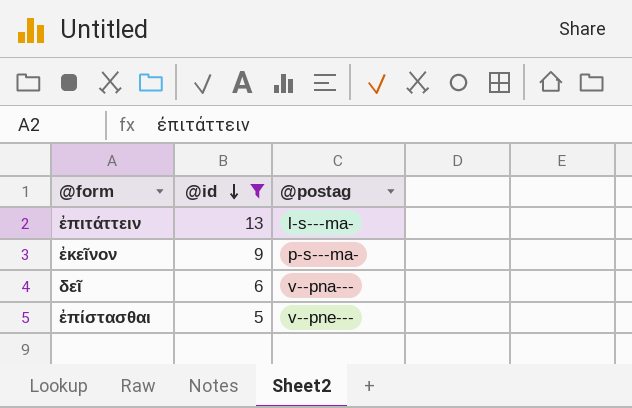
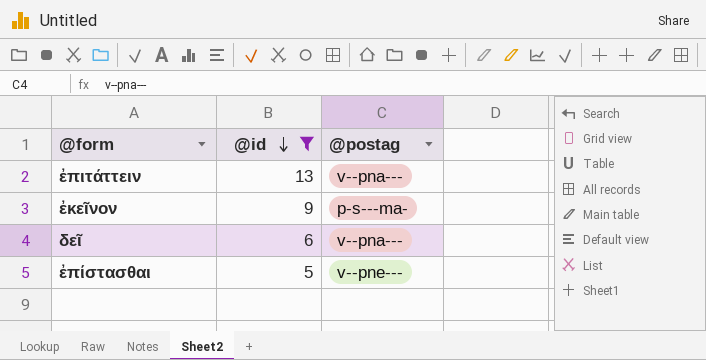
ἐπιτάττειν | @postag: l-s---ma- -> v--pna---

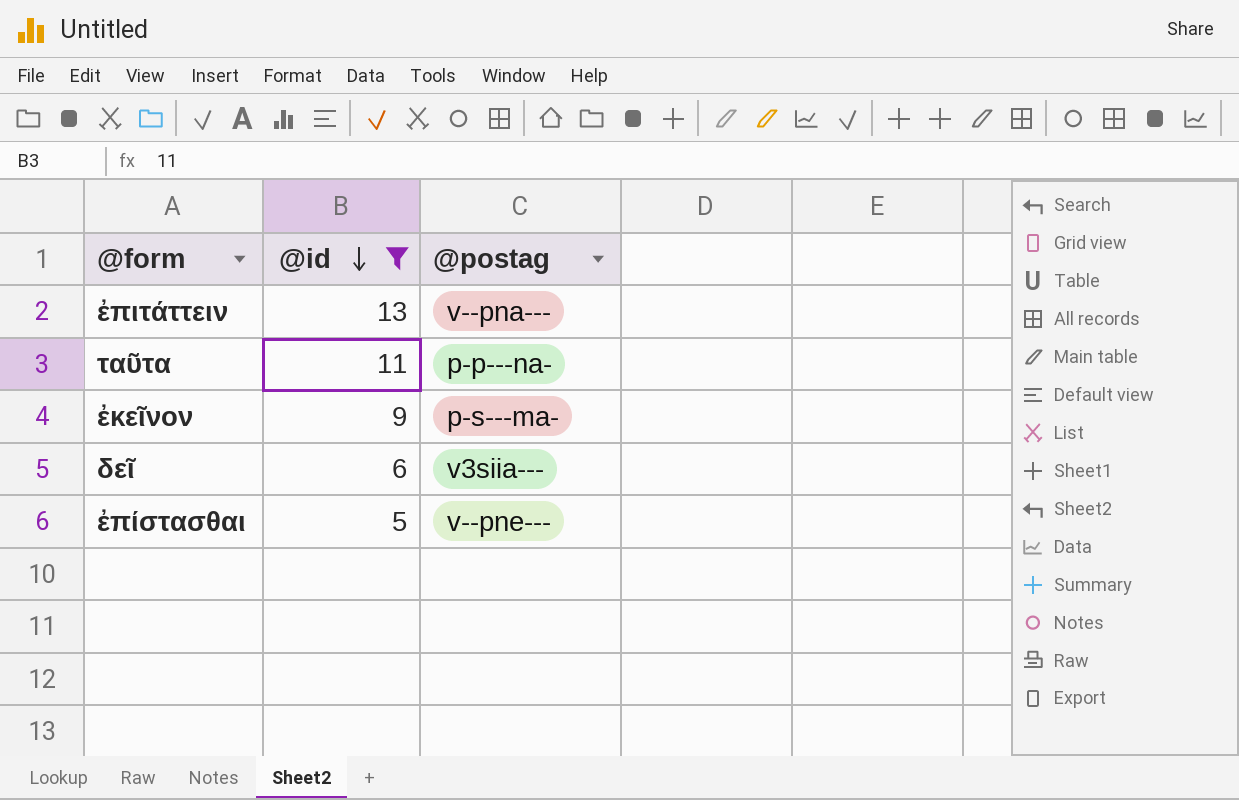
row ταῦτα: none -> 11 | p-p---na-
δεῖ | @postag: v--pna--- -> v3siia---

